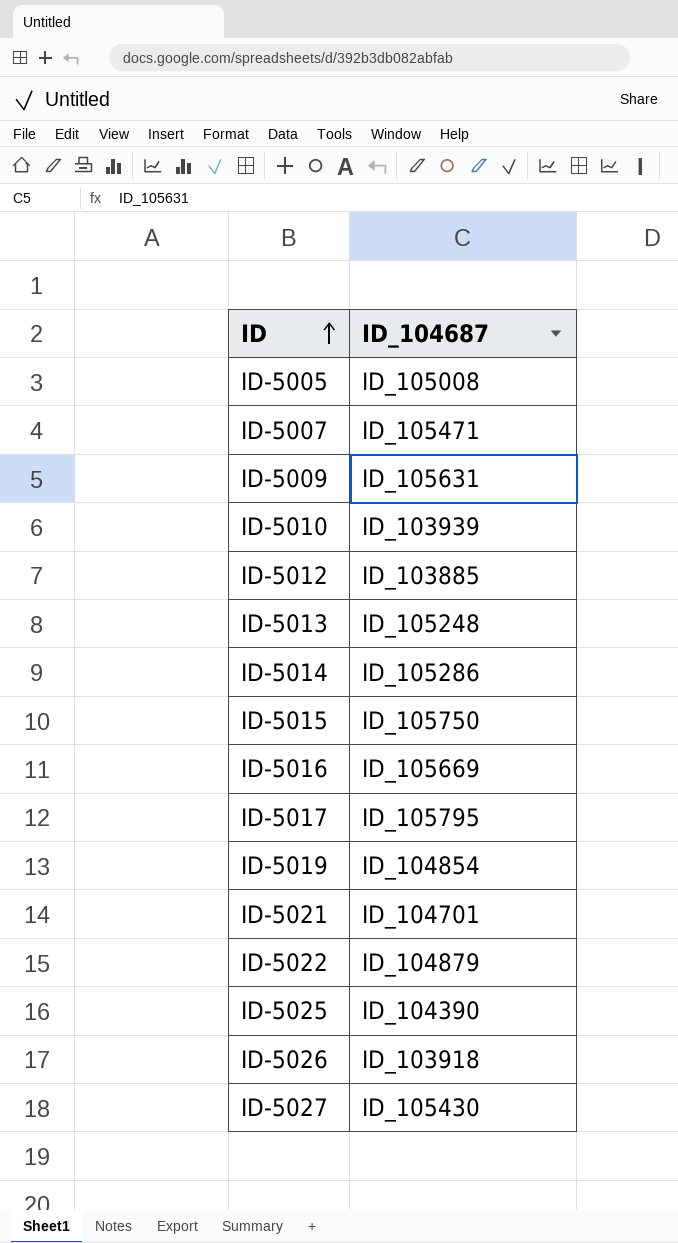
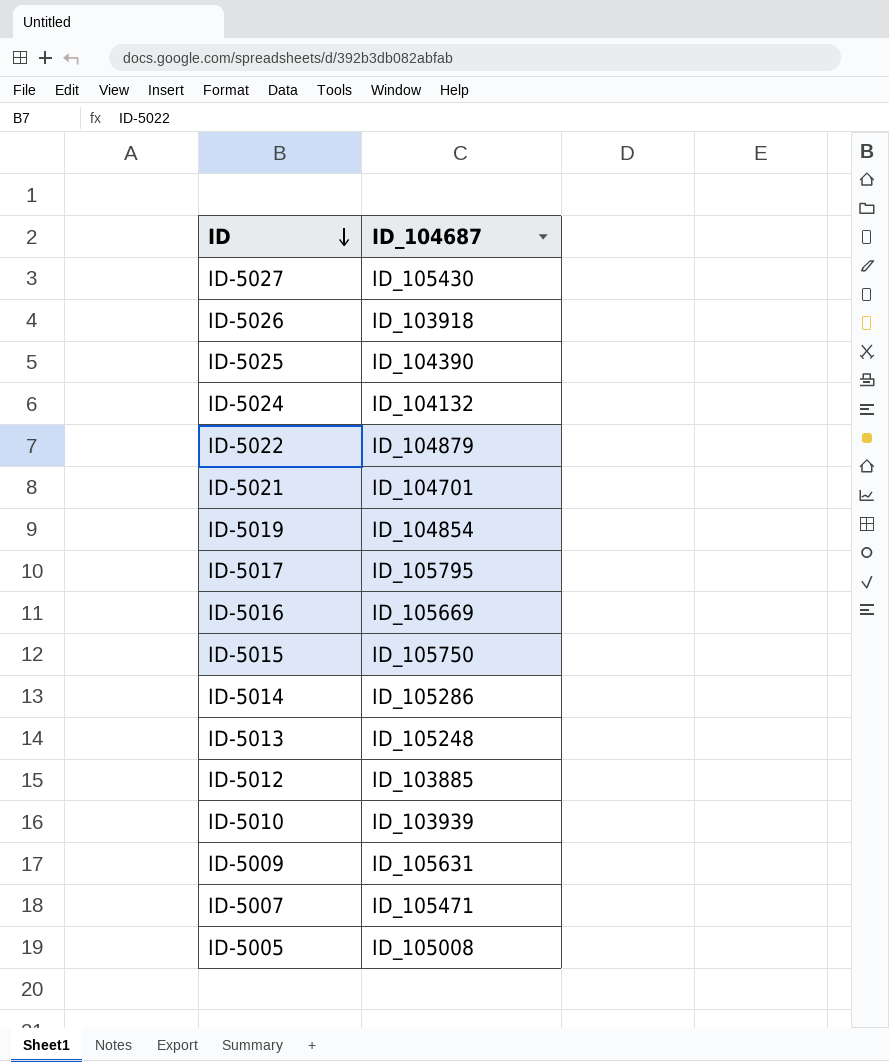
row order: ID ascending -> ID descending
row ID-5024: none -> ID_104132

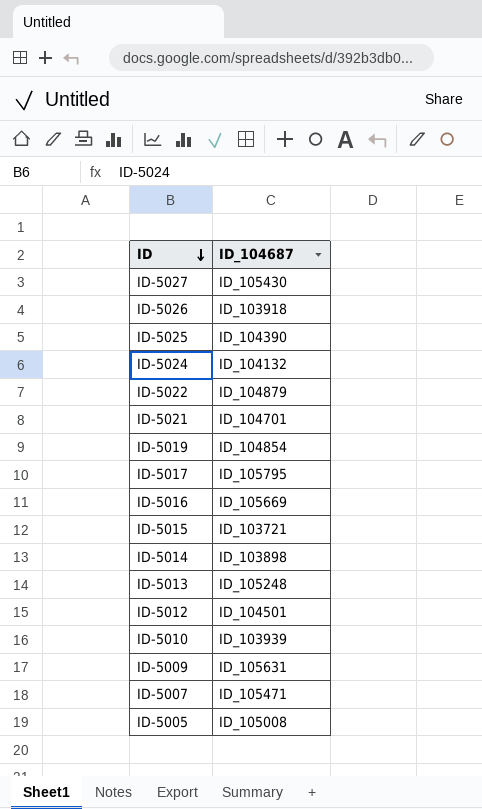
ID-5015 | ID_104687: ID_105750 -> ID_103721
ID-5014 | ID_104687: ID_105286 -> ID_103898
ID-5012 | ID_104687: ID_103885 -> ID_104501

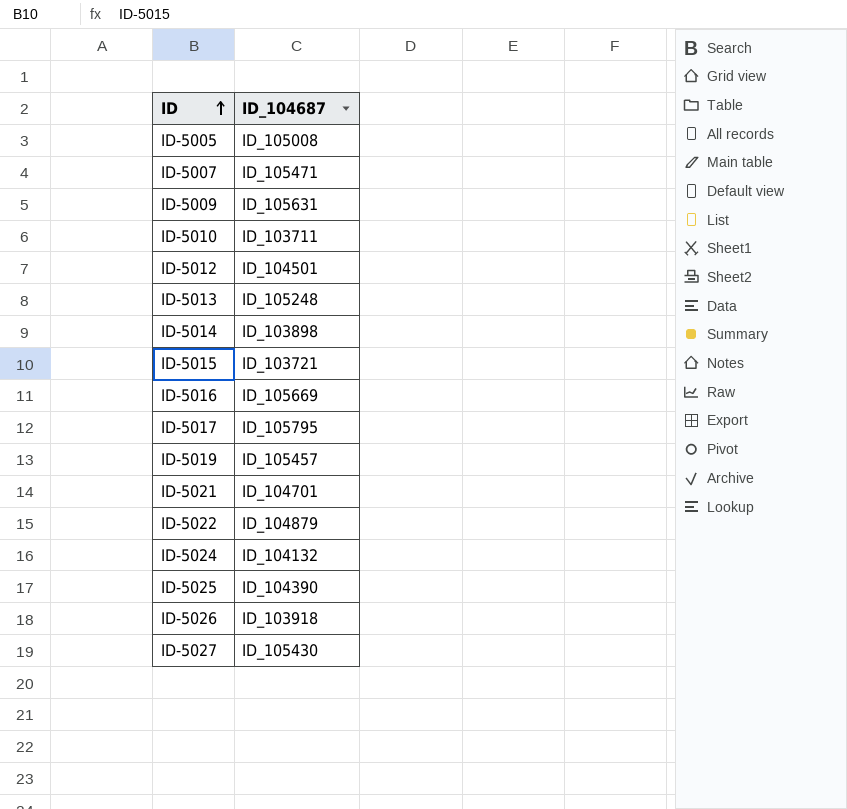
row order: ID descending -> ID ascending
ID-5010 | ID_104687: ID_103939 -> ID_103711
ID-5019 | ID_104687: ID_104854 -> ID_105457

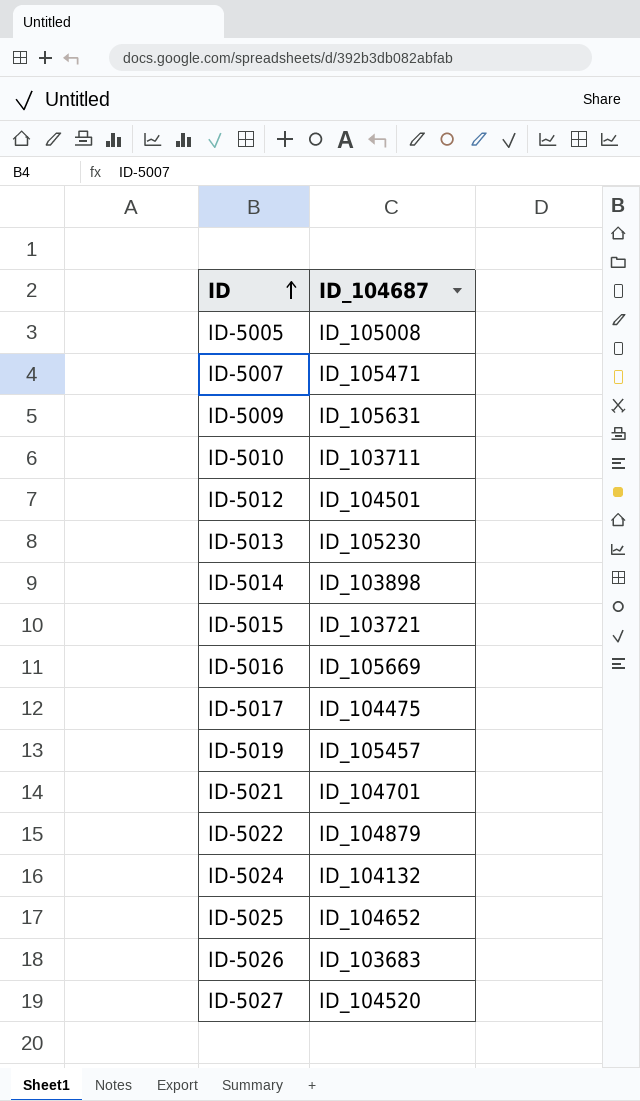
ID-5013 | ID_104687: ID_105248 -> ID_105230
ID-5017 | ID_104687: ID_105795 -> ID_104475
ID-5025 | ID_104687: ID_104390 -> ID_104652
ID-5026 | ID_104687: ID_103918 -> ID_103683
ID-5027 | ID_104687: ID_105430 -> ID_104520

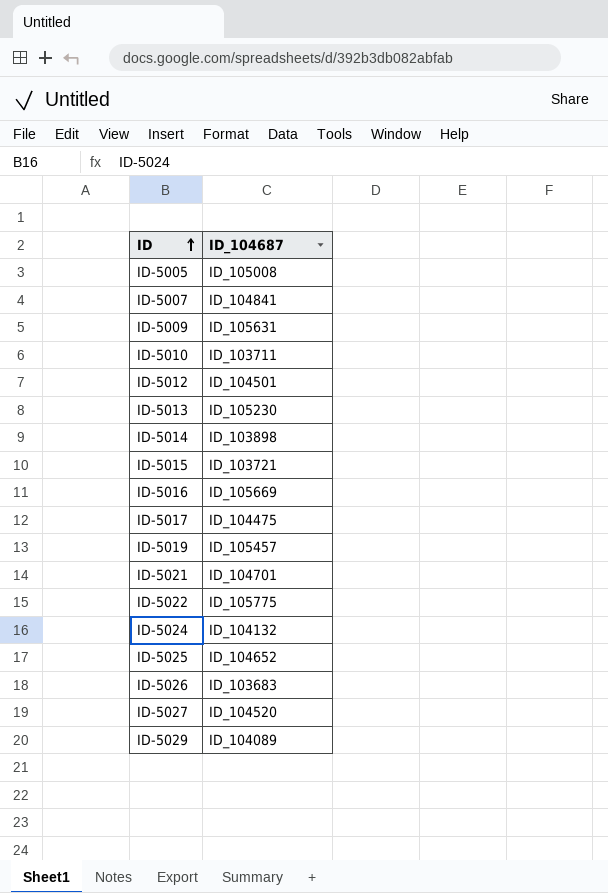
ID-5007 | ID_104687: ID_105471 -> ID_104841
ID-5022 | ID_104687: ID_104879 -> ID_105775
row ID-5029: none -> ID_104089

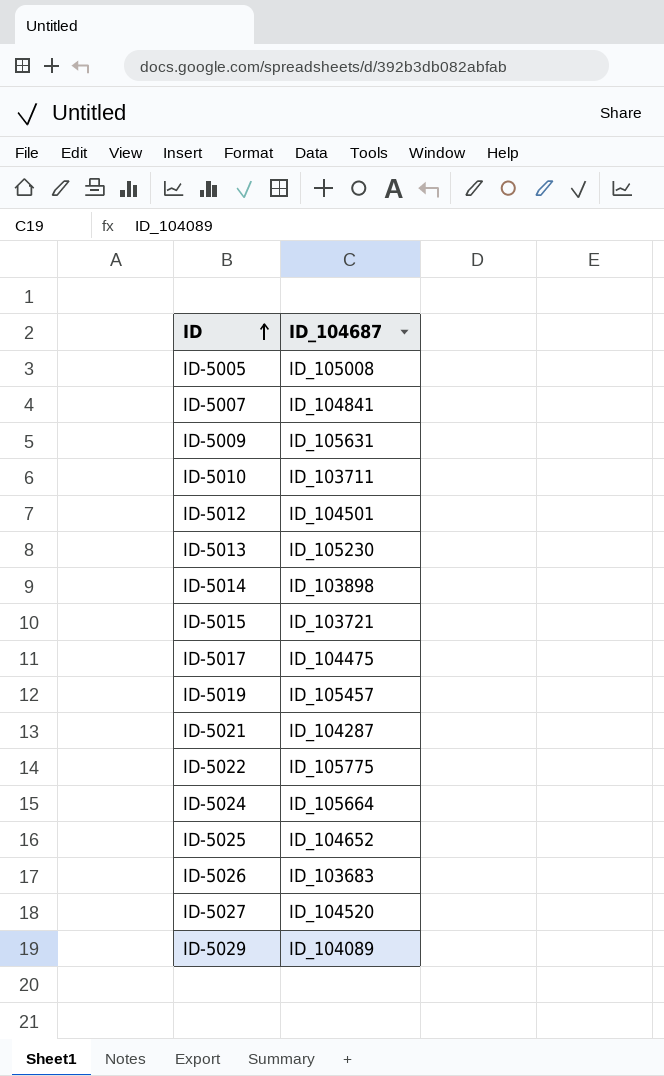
row ID-5016: ID_105669 -> none
ID-5021 | ID_104687: ID_104701 -> ID_104287
ID-5024 | ID_104687: ID_104132 -> ID_105664

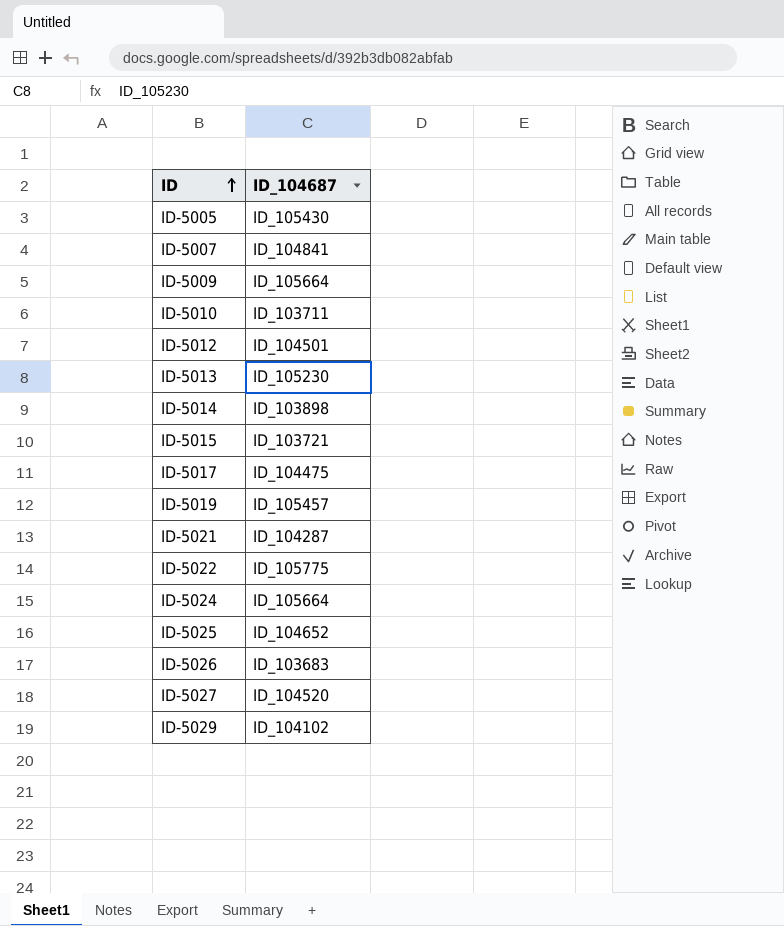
ID-5005 | ID_104687: ID_105008 -> ID_105430
ID-5009 | ID_104687: ID_105631 -> ID_105664
ID-5029 | ID_104687: ID_104089 -> ID_104102

